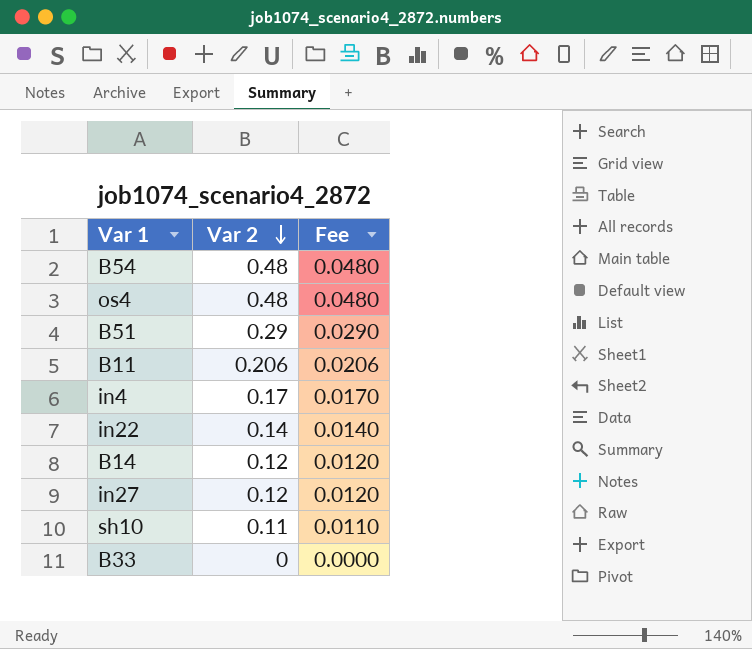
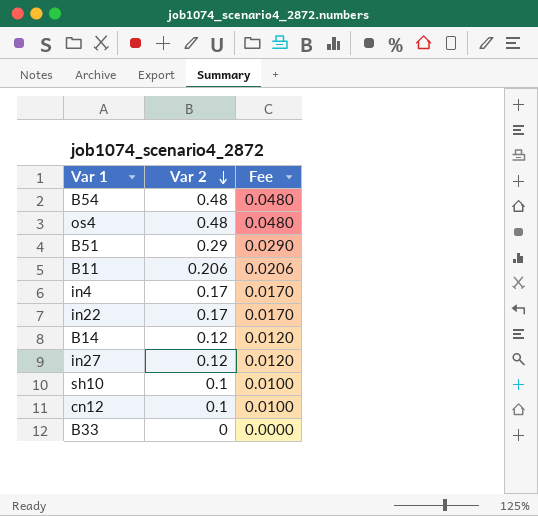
in22 | Var 2: 0.14 -> 0.17
in22 | Fee: 0.0140 -> 0.0170
sh10 | Var 2: 0.11 -> 0.1
sh10 | Fee: 0.0110 -> 0.0100
row cn12: none -> 0.1 | 0.0100

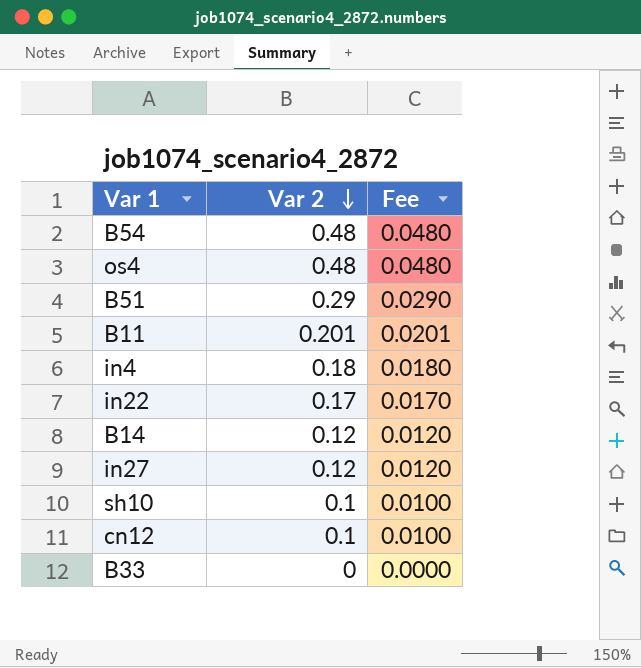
B11 | Var 2: 0.206 -> 0.201
B11 | Fee: 0.0206 -> 0.0201
in4 | Var 2: 0.17 -> 0.18
in4 | Fee: 0.0170 -> 0.0180

